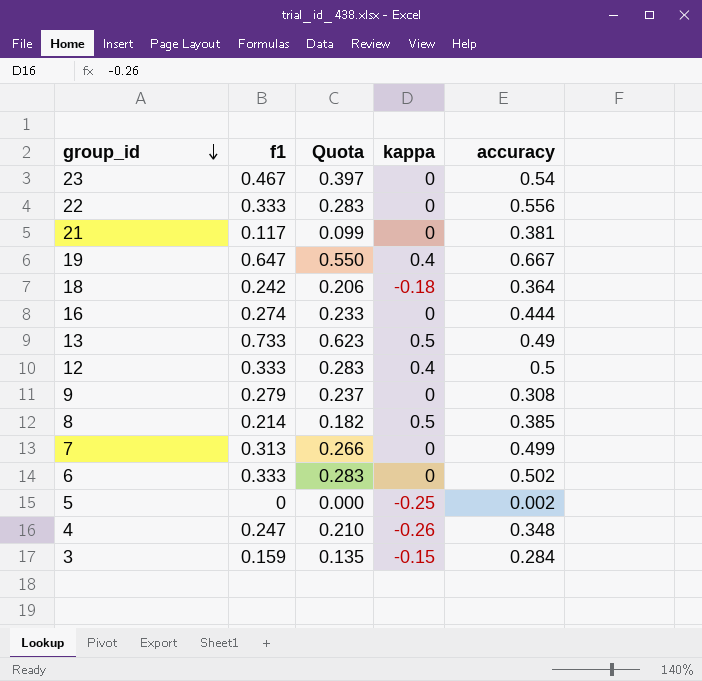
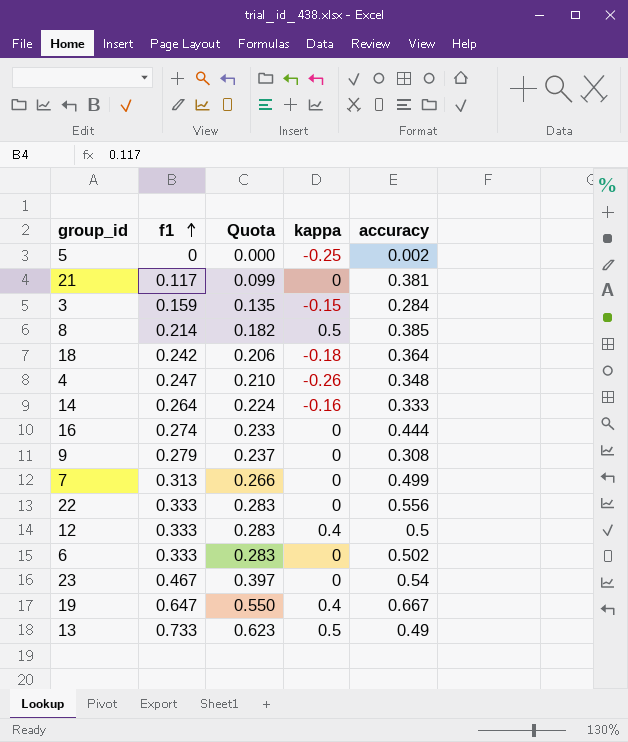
row order: group_id descending -> f1 ascending
row 14: none -> 0.264 | 0.224 | -0.16 | 0.333

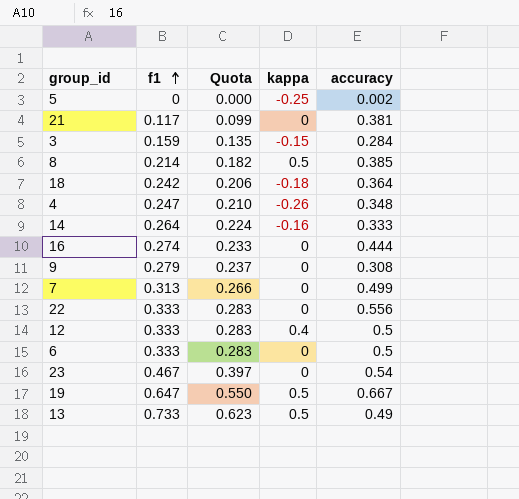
6 | accuracy: 0.502 -> 0.5
19 | kappa: 0.4 -> 0.5

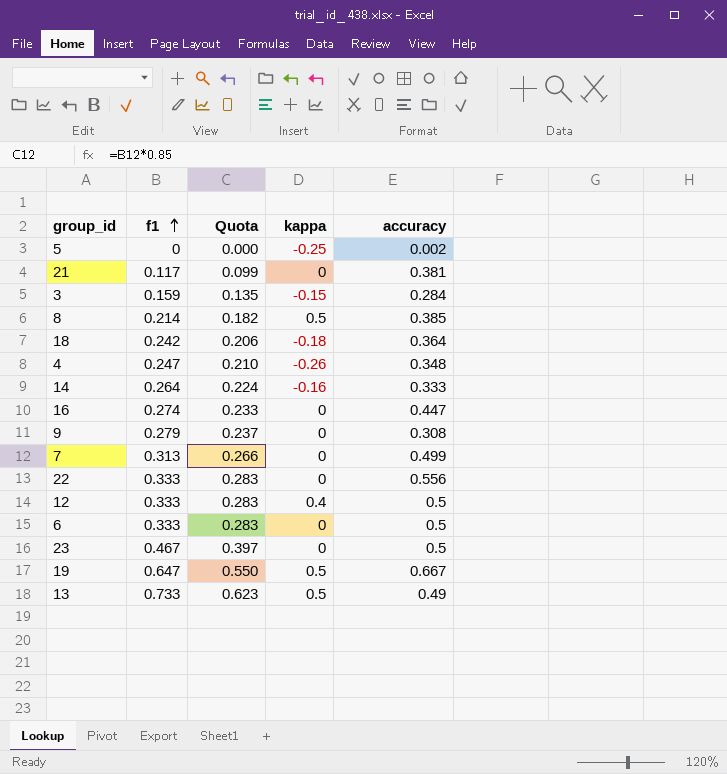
16 | accuracy: 0.444 -> 0.447
23 | accuracy: 0.54 -> 0.5

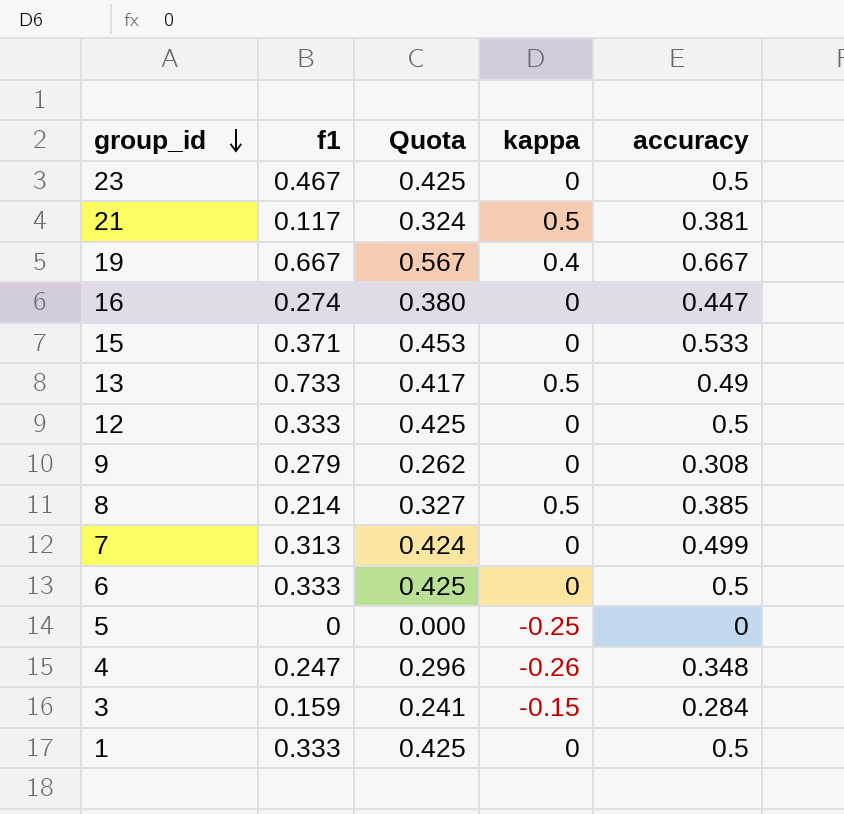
row order: f1 ascending -> group_id descending
column Quota | formula: [f1] * 0.85 -> [accuracy] * 0.85
row 18: 0.242 | 0.206 | -0.18 | 0.364 -> none
row 14: 0.264 | 0.224 | -0.16 | 0.333 -> none
row 22: 0.333 | 0.283 | 0 | 0.556 -> none
21 | kappa: 0 -> 0.5
19 | f1: 0.647 -> 0.667
19 | kappa: 0.5 -> 0.4
row 15: none -> 0.371 | 0.453 | 0 | 0.533
12 | kappa: 0.4 -> 0
5 | accuracy: 0.002 -> 0
row 1: none -> 0.333 | 0.425 | 0 | 0.5

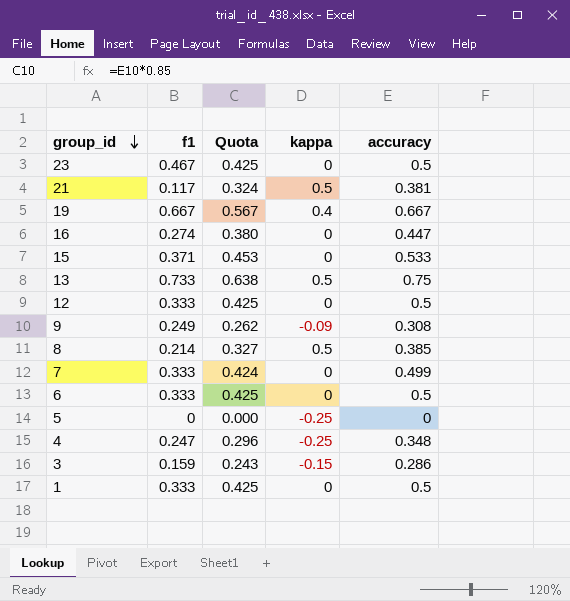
13 | Quota: 0.417 -> 0.638
13 | accuracy: 0.49 -> 0.75
9 | f1: 0.279 -> 0.249
9 | kappa: 0 -> -0.09
7 | f1: 0.313 -> 0.333
4 | kappa: -0.26 -> -0.25
3 | Quota: 0.241 -> 0.243
3 | accuracy: 0.284 -> 0.286

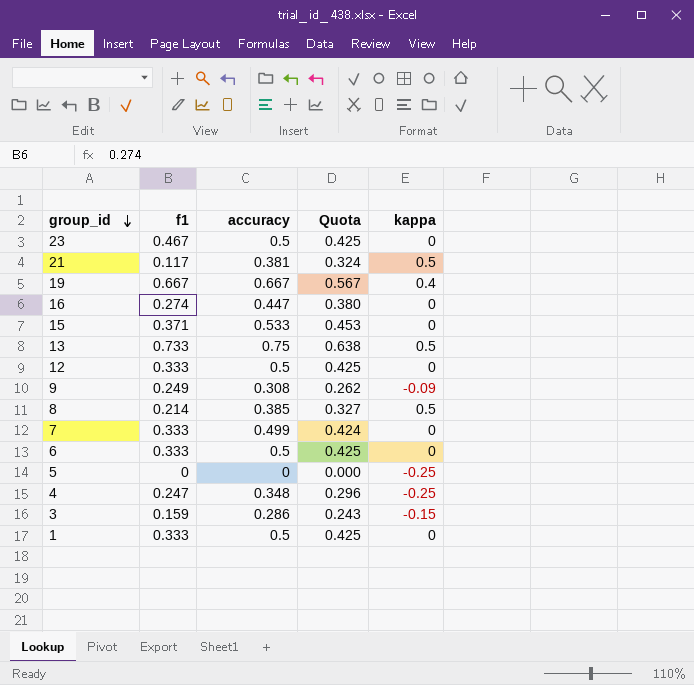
column accuracy | position: 5 -> 3

